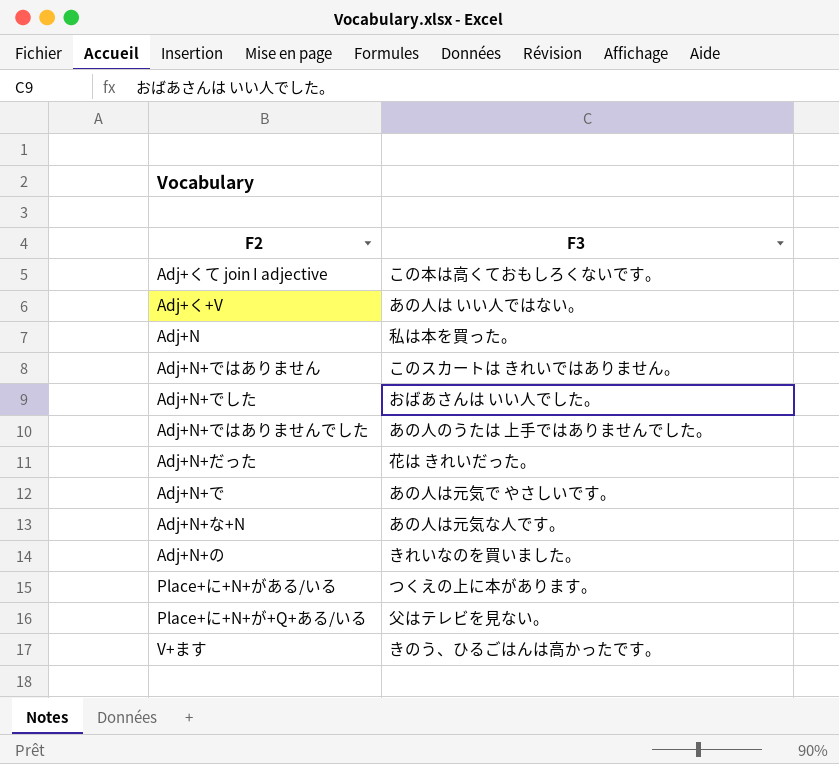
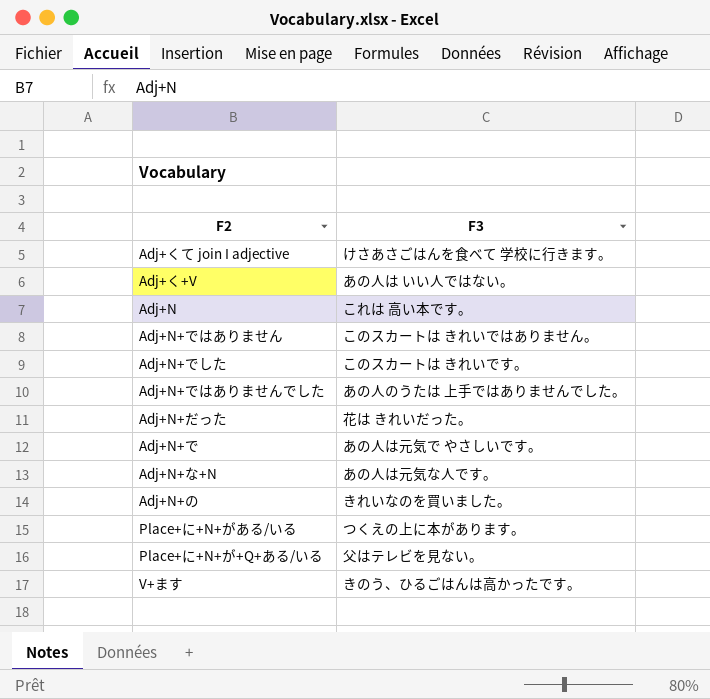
Adj+くて join I adjective | F3: この本は高くておもしろくないです。 -> けさあさごはんを食べて 学校に行きます。
Adj+N | F3: 私は本を買った。 -> これは 高い本です。
Adj+N+でした | F3: おばあさんは いい人でした。 -> このスカートは きれいです。

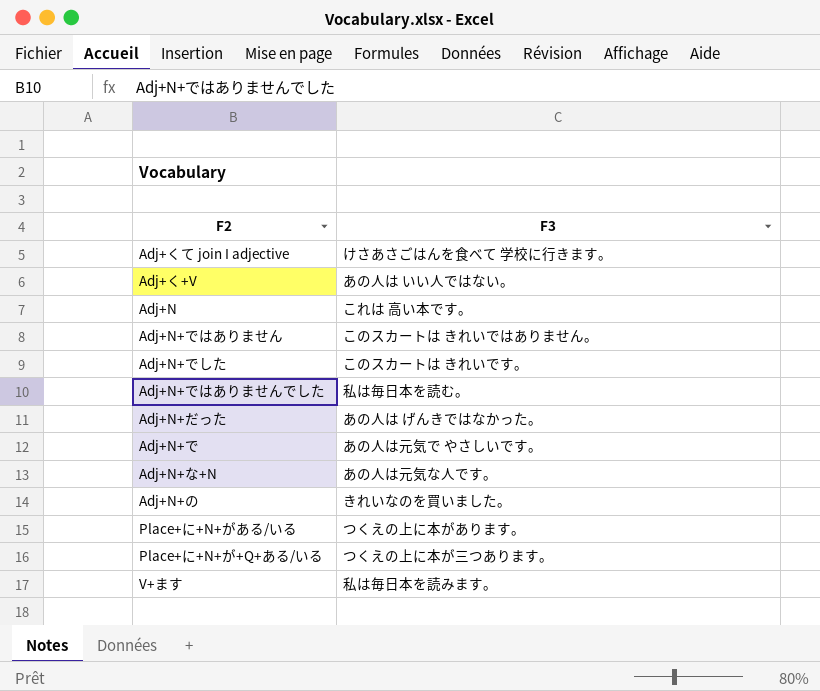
Adj+N+ではありませんでした | F3: あの人のうたは 上手ではありませんでした。 -> 私は毎日本を読む。
Adj+N+だった | F3: 花は きれいだった。 -> あの人は げんきではなかった。
Place+に+N+が+Q+ある/いる | F3: 父はテレビを見ない。 -> つくえの上に本が三つあります。
V+ます | F3: きのう、ひるごはんは高かったです。 -> 私は毎日本を読みます。

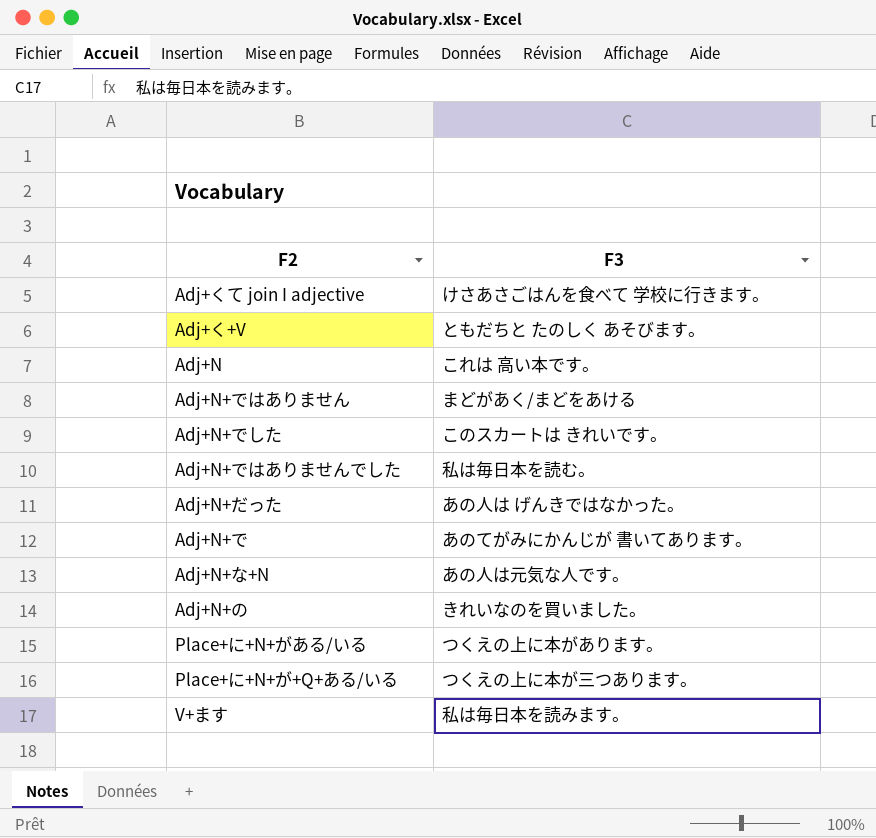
Adj+く+V | F3: あの人は いい人ではない。 -> ともだちと たのしく あそびます。
Adj+N+ではありません | F3: このスカートは きれいではありません。 -> まどがあく/まどをあける
Adj+N+で | F3: あの人は元気で やさしいです。 -> あのてがみにかんじが 書いてあります。

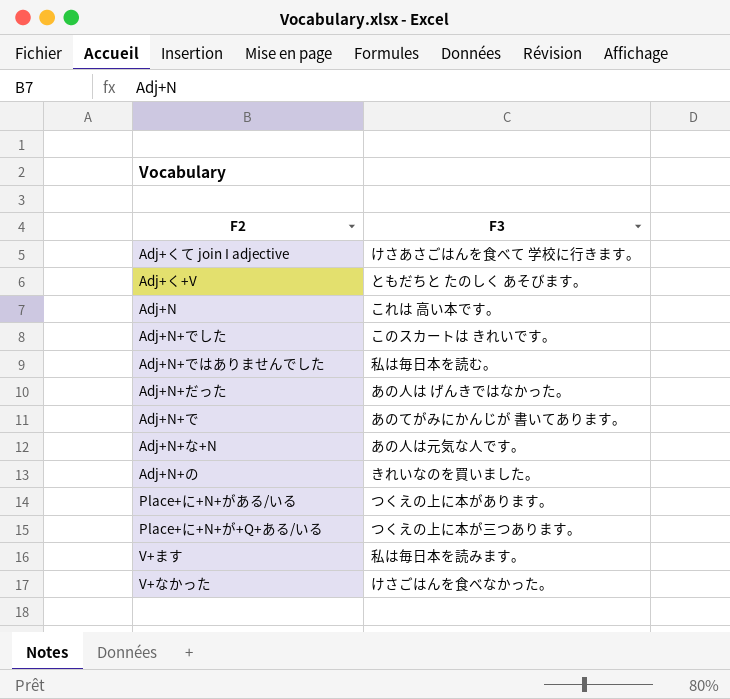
row Adj+N+ではありません: まどがあく/まどをあける -> none
row V+なかった: none -> けさごはんを食べなかった。

